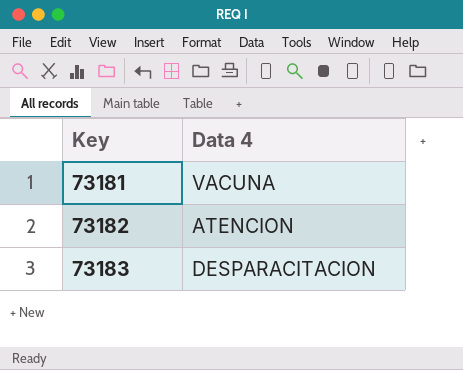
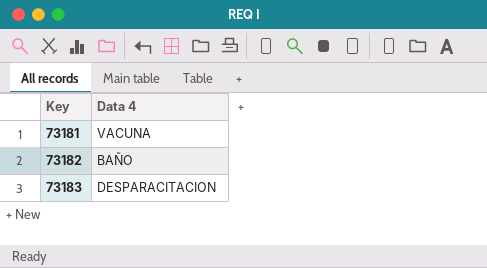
73182 | Data 4: ATENCION -> BAÑO

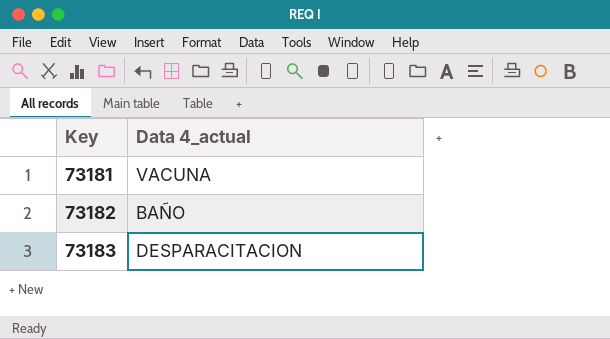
column name: Data 4 -> Data 4_actual

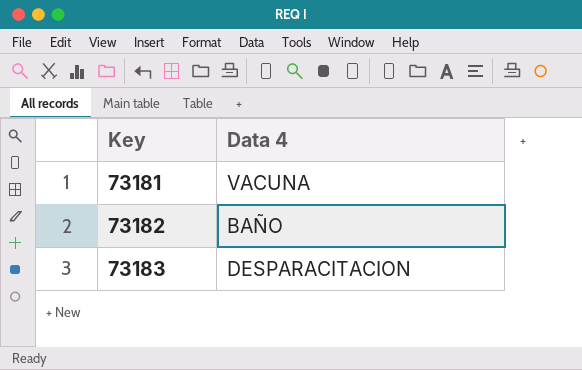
column name: Data 4_actual -> Data 4

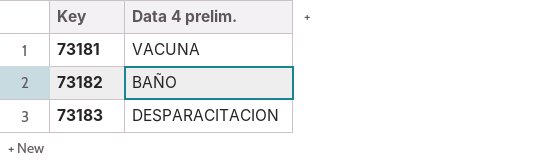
column name: Data 4 -> Data 4 prelim.

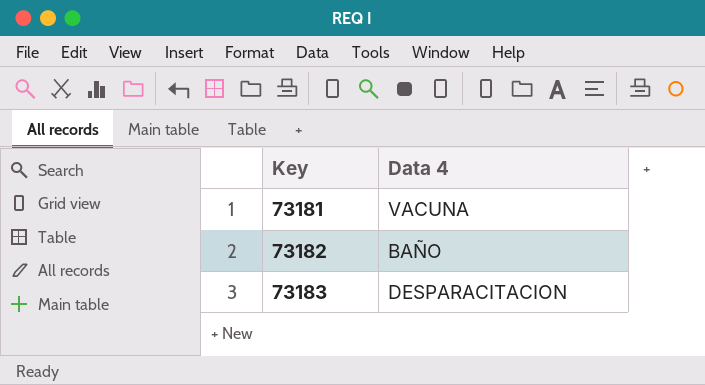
column name: Data 4 prelim. -> Data 4

